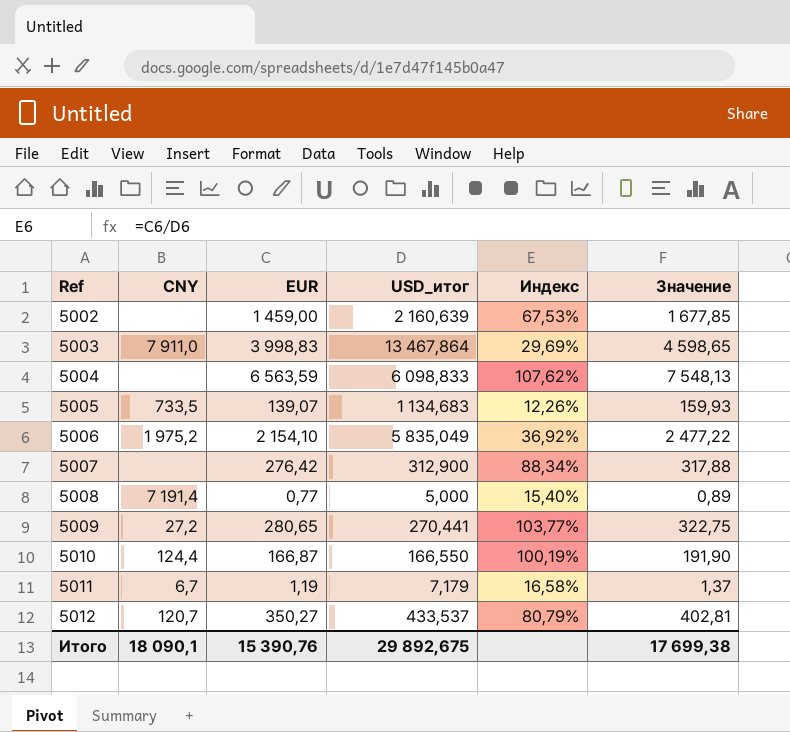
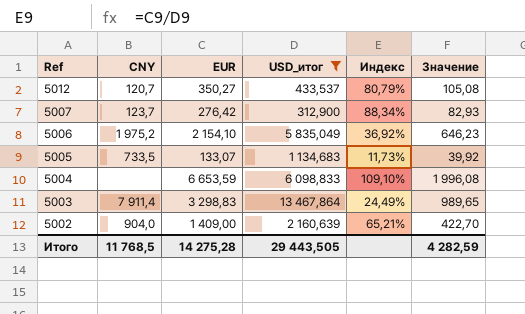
filter: none -> USD_итог >= 312,900
row order: Ref ascending -> Ref descending
column Значение | formula: [EUR] * 1,15 -> [EUR] * 0,3
5007 | CNY: none -> 123,7
5005 | EUR: 139,07 -> 133,07
5005 | Индекс: 12,26% -> 11,73%
5004 | EUR: 6 563,59 -> 6 653,59
5004 | Индекс: 107,62% -> 109,10%
5003 | CNY: 7 911,0 -> 7 911,4
5003 | EUR: 3 998,83 -> 3 298,83
5003 | Индекс: 29,69% -> 24,49%
5002 | CNY: none -> 904,0
5002 | EUR: 1 459,00 -> 1 409,00
5002 | Индекс: 67,53% -> 65,21%
Итого | CNY: 18 090,1 -> 11 768,5
Итого | EUR: 15 390,76 -> 14 275,28
Итого | USD_итог: 29 892,675 -> 29 443,505
Итого | Значение: 17 699,38 -> 4 282,59

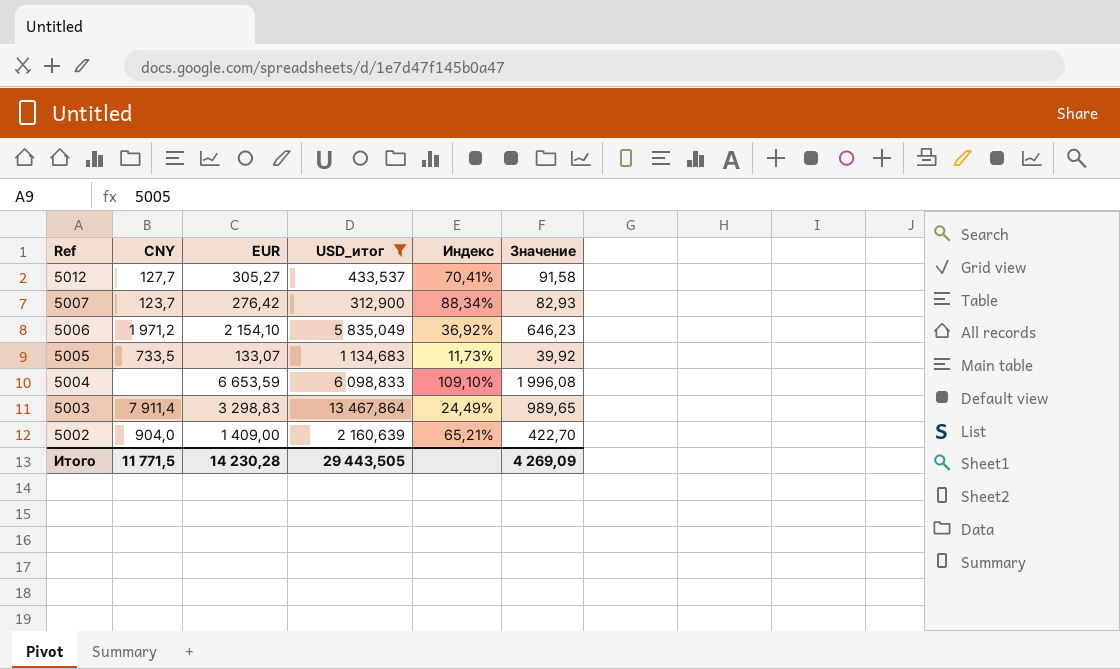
5012 | CNY: 120,7 -> 127,7
5012 | EUR: 350,27 -> 305,27
5012 | Индекс: 80,79% -> 70,41%
5012 | Значение: 105,08 -> 91,58
5006 | CNY: 1 975,2 -> 1 971,2
Итого | CNY: 11 768,5 -> 11 771,5
Итого | EUR: 14 275,28 -> 14 230,28
Итого | Значение: 4 282,59 -> 4 269,09

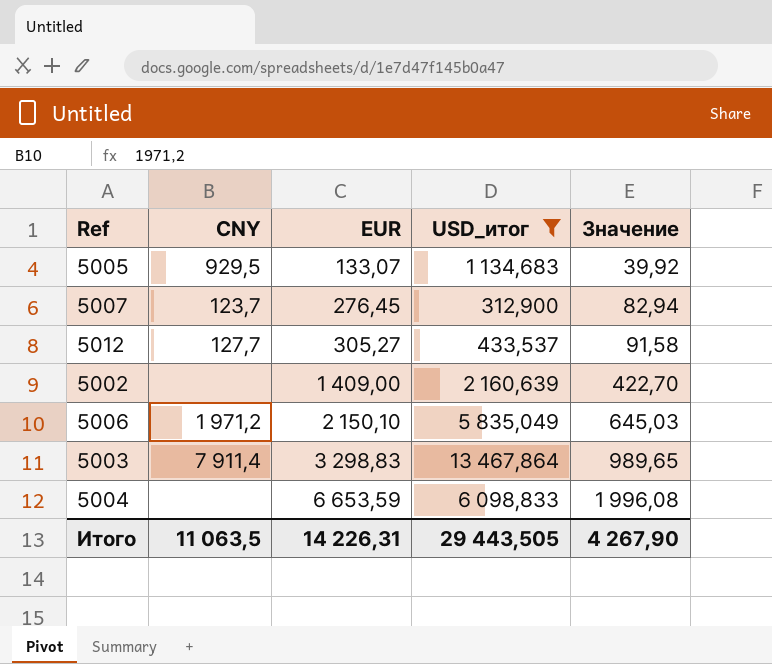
row order: Ref descending -> EUR ascending
column Индекс | formula: [EUR] / [USD_итог] -> none
5005 | CNY: 733,5 -> 929,5
5007 | EUR: 276,42 -> 276,45
5007 | Значение: 82,93 -> 82,94
5002 | CNY: 904,0 -> none
5006 | EUR: 2 154,10 -> 2 150,10
5006 | Значение: 646,23 -> 645,03
Итого | CNY: 11 771,5 -> 11 063,5
Итого | EUR: 14 230,28 -> 14 226,31
Итого | Значение: 4 269,09 -> 4 267,90

